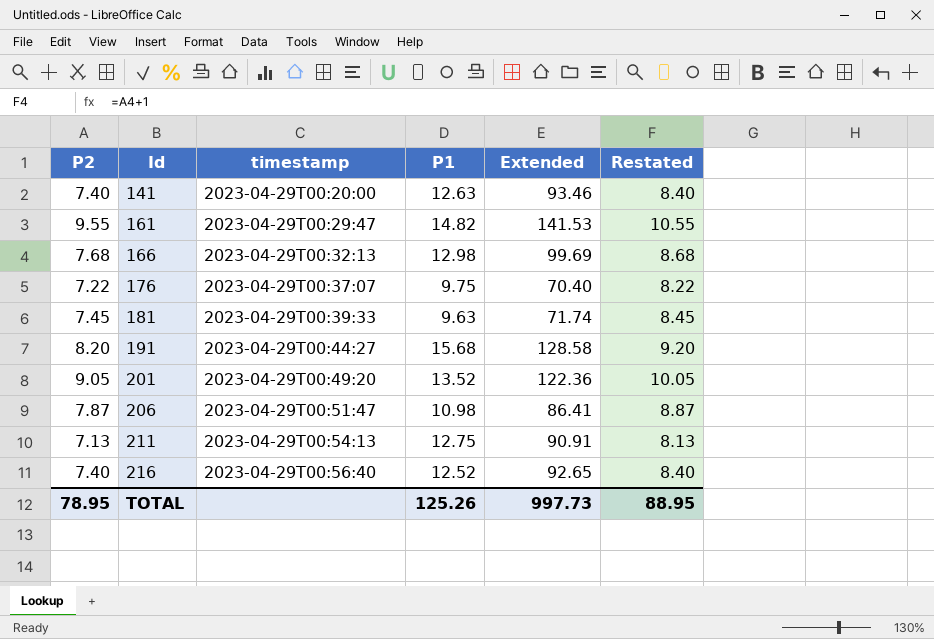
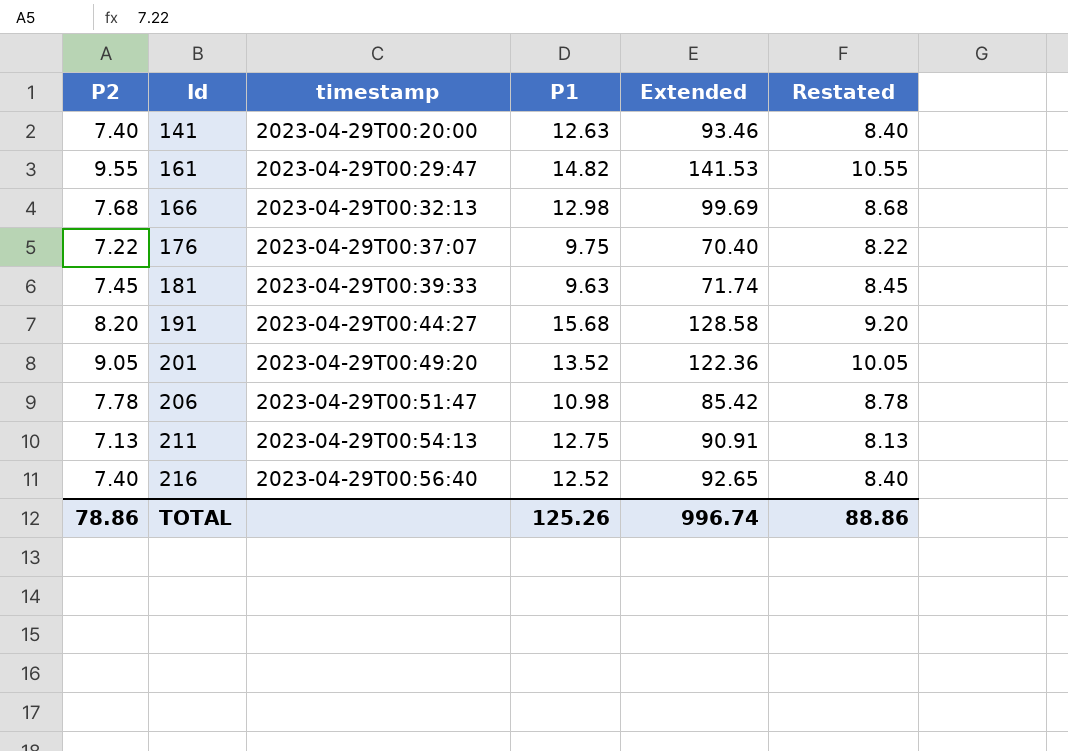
206 | P2: 7.87 -> 7.78
206 | Extended: 86.41 -> 85.42
206 | Restated: 8.87 -> 8.78
TOTAL | P2: 78.95 -> 78.86
TOTAL | Extended: 997.73 -> 996.74
TOTAL | Restated: 88.95 -> 88.86

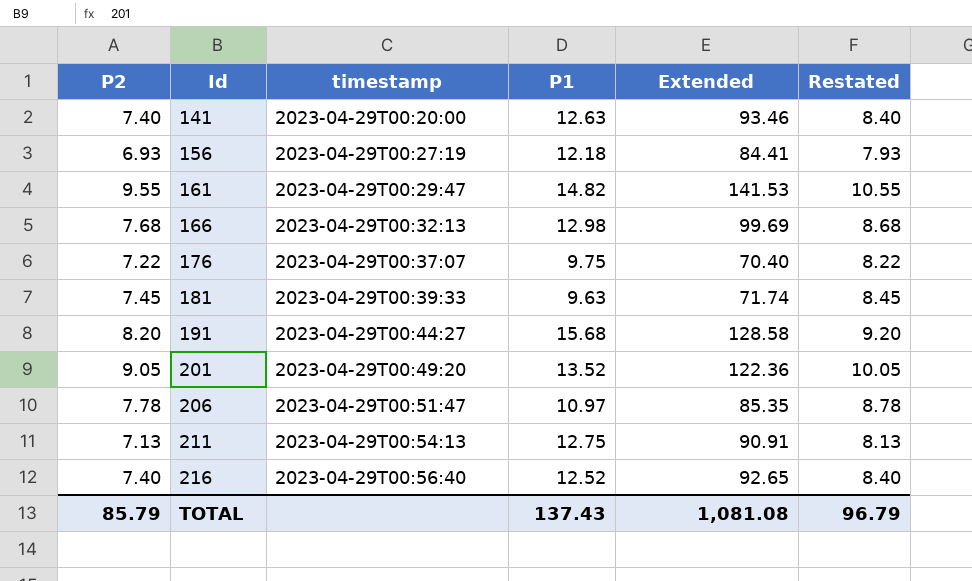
row 156: none -> 6.93 | 2023-04-29T00:27:19 | 12.18 | 84.41 | 7.93
206 | P1: 10.98 -> 10.97
206 | Extended: 85.42 -> 85.35
TOTAL | P2: 78.86 -> 85.79
TOTAL | P1: 125.26 -> 137.43
TOTAL | Extended: 996.74 -> 1,081.08
TOTAL | Restated: 88.86 -> 96.79

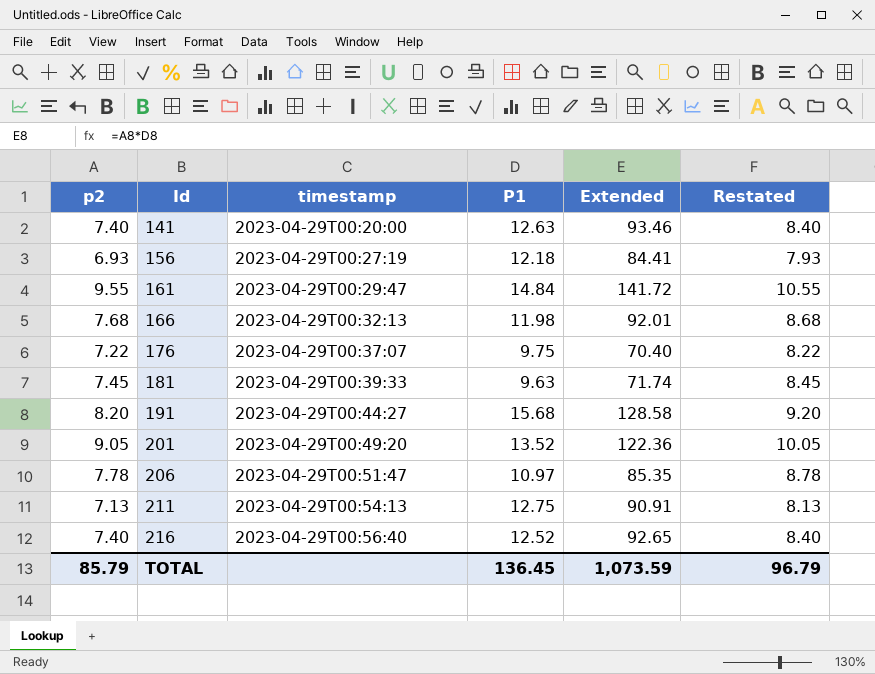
column name: P2 -> p2
161 | P1: 14.82 -> 14.84
161 | Extended: 141.53 -> 141.72
166 | P1: 12.98 -> 11.98
166 | Extended: 99.69 -> 92.01
TOTAL | P1: 137.43 -> 136.45
TOTAL | Extended: 1,081.08 -> 1,073.59

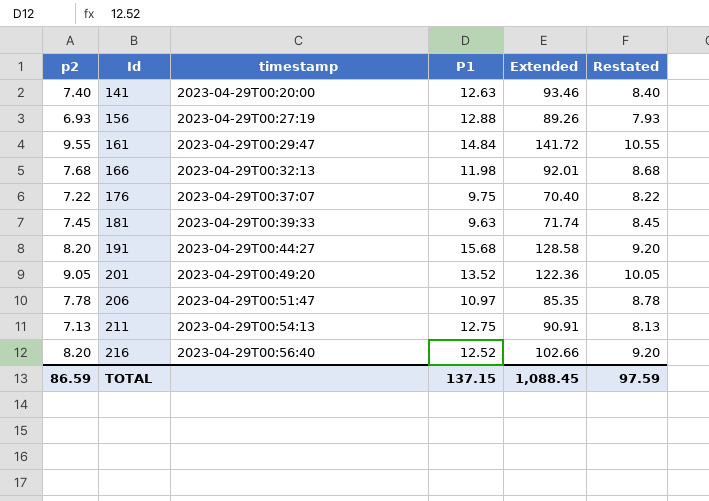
156 | P1: 12.18 -> 12.88
156 | Extended: 84.41 -> 89.26
216 | p2: 7.40 -> 8.20
216 | Extended: 92.65 -> 102.66
216 | Restated: 8.40 -> 9.20
TOTAL | p2: 85.79 -> 86.59
TOTAL | P1: 136.45 -> 137.15
TOTAL | Extended: 1,073.59 -> 1,088.45
TOTAL | Restated: 96.79 -> 97.59

